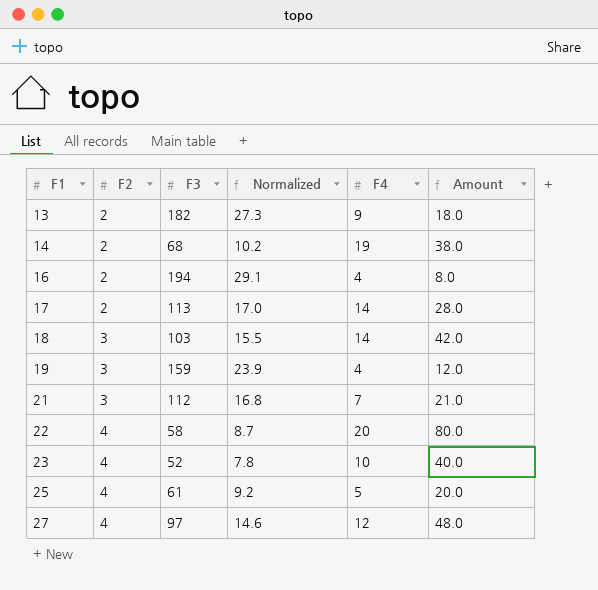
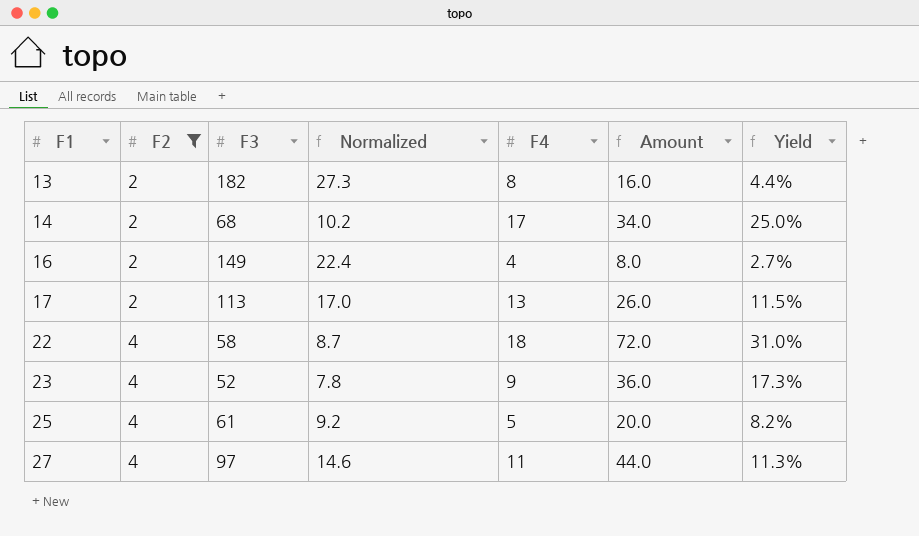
filter: none -> F2 != 3
column Yield | formula: none -> [F4] / [F3]
13 | F4: 9 -> 8
13 | Amount: 18.0 -> 16.0
14 | F4: 19 -> 17
14 | Amount: 38.0 -> 34.0
16 | F3: 194 -> 149
16 | Normalized: 29.1 -> 22.4
17 | F4: 14 -> 13
17 | Amount: 28.0 -> 26.0
22 | F4: 20 -> 18
22 | Amount: 80.0 -> 72.0
23 | F4: 10 -> 9
23 | Amount: 40.0 -> 36.0
27 | F4: 12 -> 11
27 | Amount: 48.0 -> 44.0

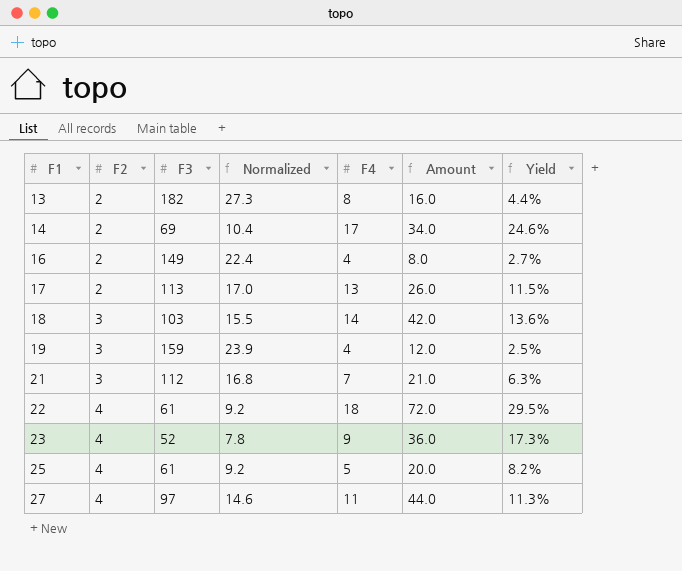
filter: F2 != 3 -> none
14 | F3: 68 -> 69
14 | Normalized: 10.2 -> 10.4
14 | Yield: 25.0% -> 24.6%
22 | F3: 58 -> 61
22 | Normalized: 8.7 -> 9.2
22 | Yield: 31.0% -> 29.5%

